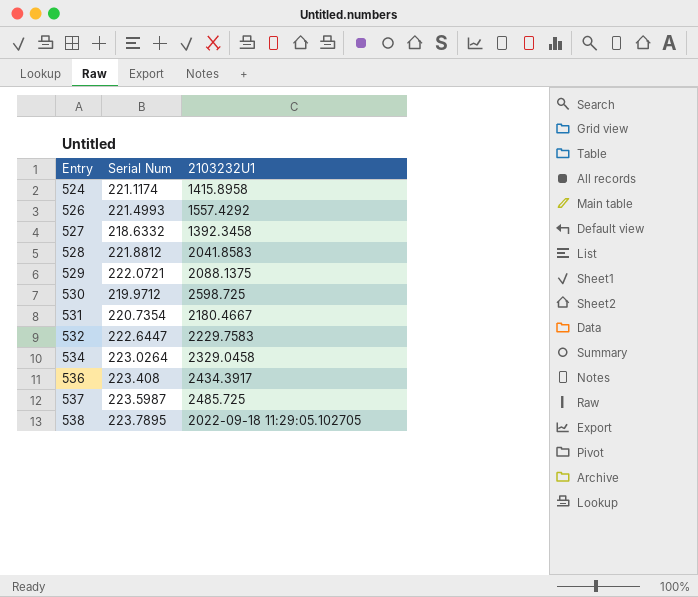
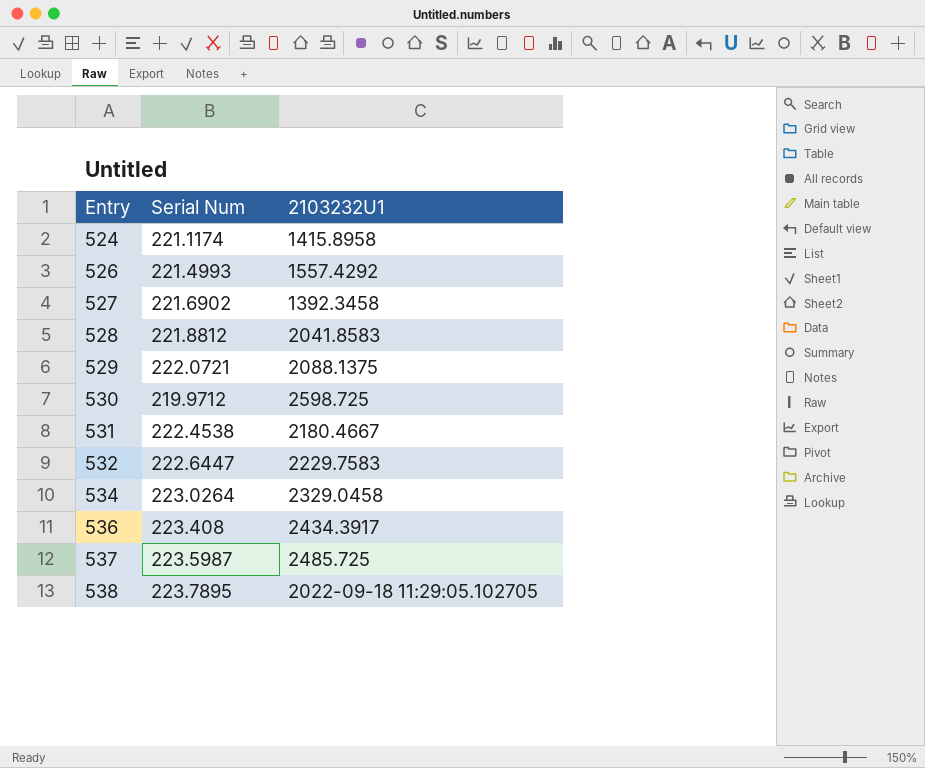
527 | Serial Num: 218.6332 -> 221.6902
531 | Serial Num: 220.7354 -> 222.4538

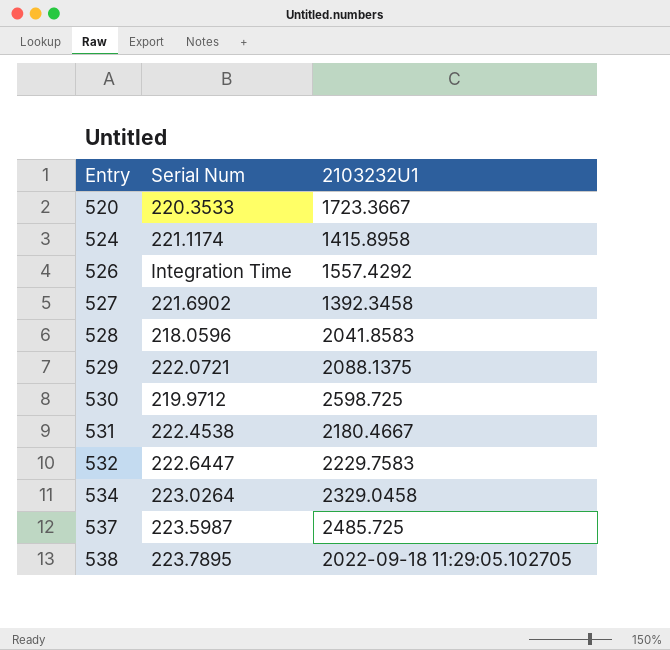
row 536: 223.408 | 2434.3917 -> none
row 520: none -> 220.3533 | 1723.3667
526 | Serial Num: 221.4993 -> Integration Time
528 | Serial Num: 221.8812 -> 218.0596

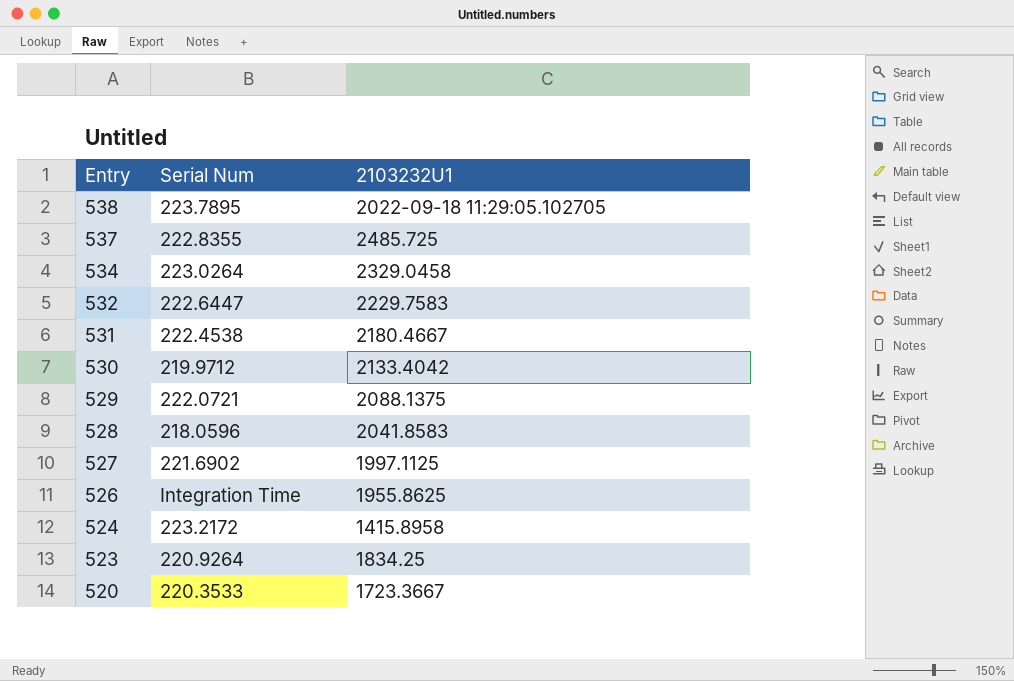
row order: Entry ascending -> Entry descending
537 | Serial Num: 223.5987 -> 222.8355
530 | 2103232U1: 2598.725 -> 2133.4042
527 | 2103232U1: 1392.3458 -> 1997.1125
526 | 2103232U1: 1557.4292 -> 1955.8625
524 | Serial Num: 221.1174 -> 223.2172
row 523: none -> 220.9264 | 1834.25

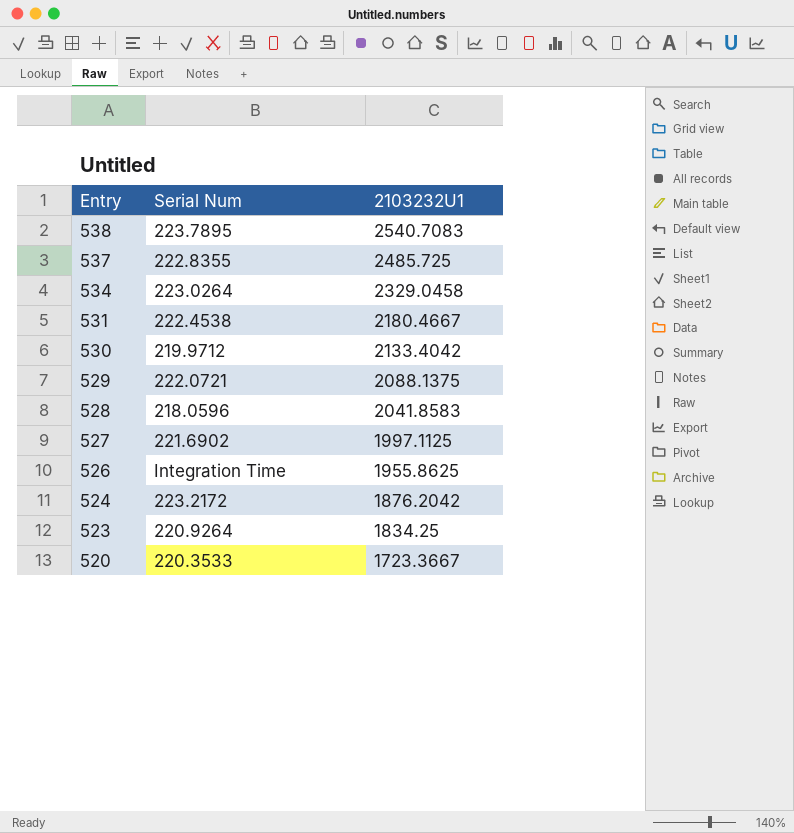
row 532: 222.6447 | 2229.7583 -> none
538 | 2103232U1: 2022-09-18 11:29:05.102705 -> 2540.7083
524 | 2103232U1: 1415.8958 -> 1876.2042

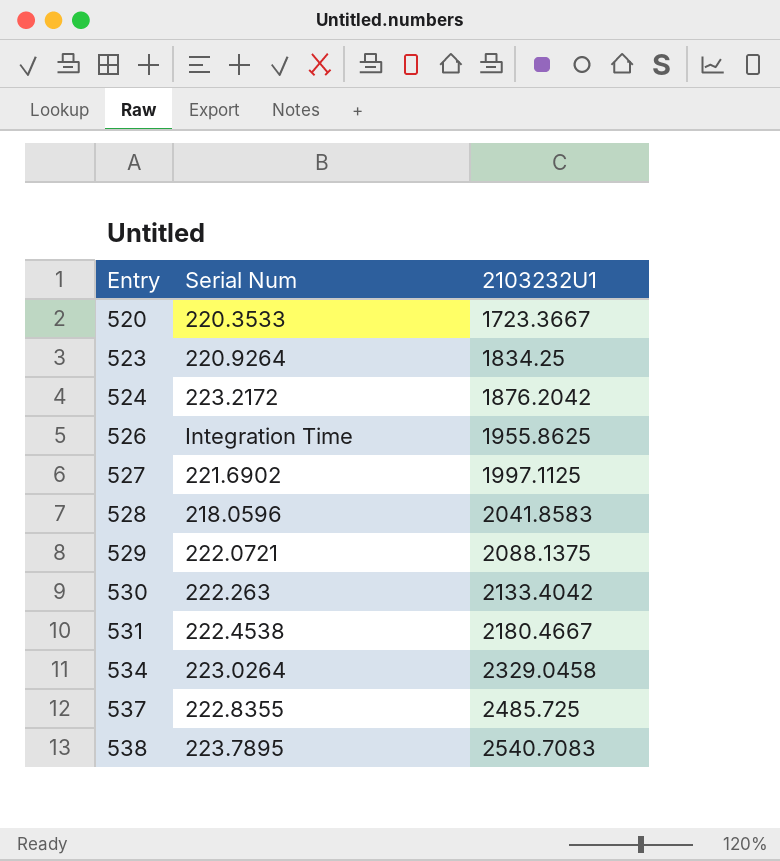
row order: Entry descending -> Entry ascending
530 | Serial Num: 219.9712 -> 222.263

